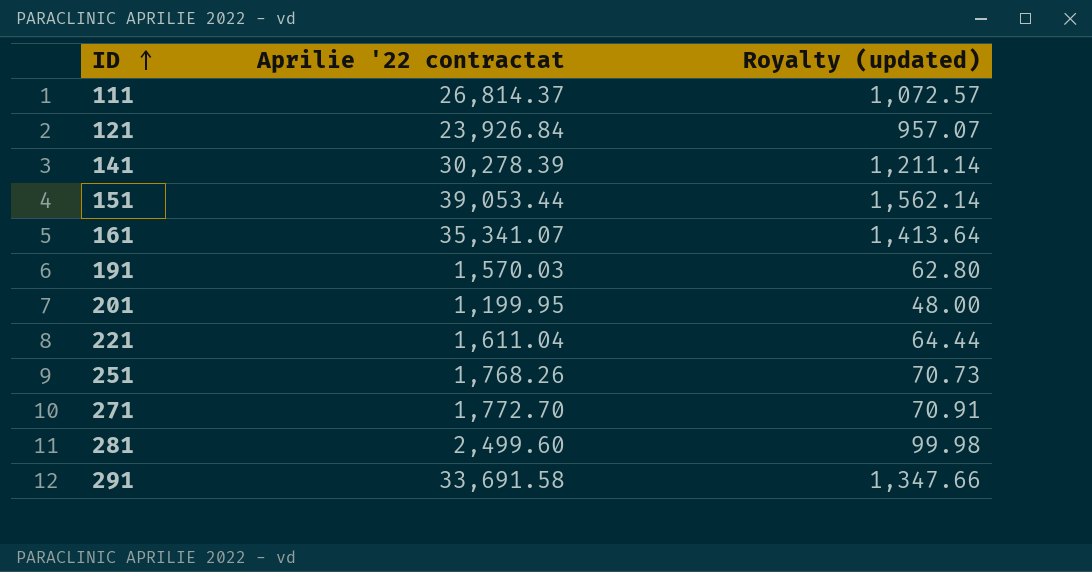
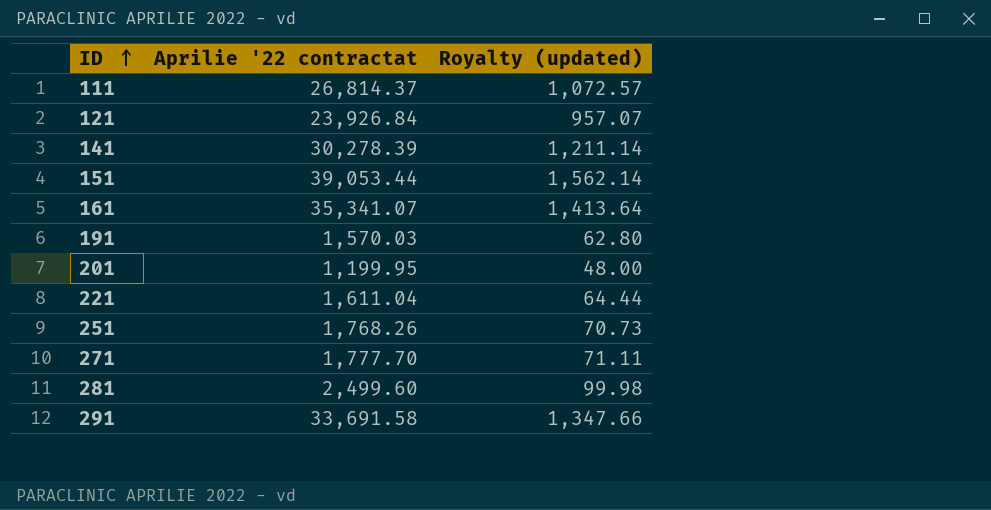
271 | Aprilie '22 contractat: 1,772.70 -> 1,777.70
271 | Royalty (updated): 70.91 -> 71.11

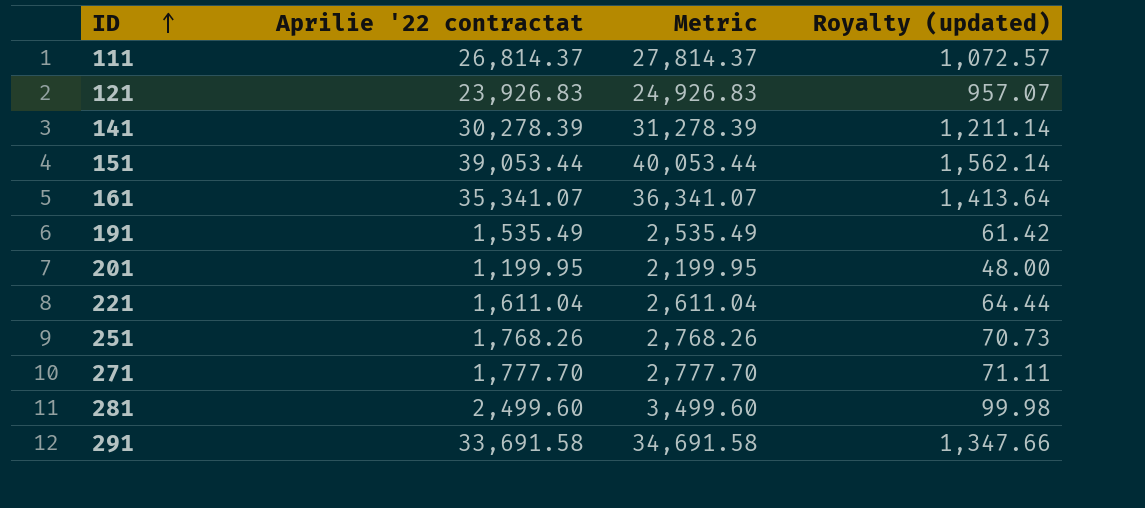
column Metric | formula: none -> [Aprilie '22 contractat] + 1000
121 | Aprilie '22 contractat: 23,926.84 -> 23,926.83
191 | Aprilie '22 contractat: 1,570.03 -> 1,535.49
191 | Royalty (updated): 62.80 -> 61.42

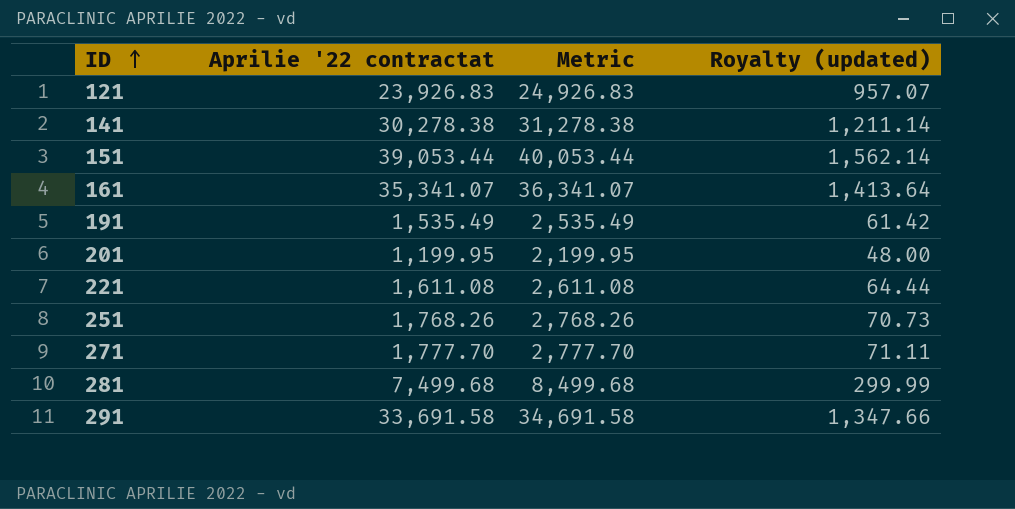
row 111: 26,814.37 | 27,814.37 | 1,072.57 -> none
141 | Aprilie '22 contractat: 30,278.39 -> 30,278.38
141 | Metric: 31,278.39 -> 31,278.38
221 | Aprilie '22 contractat: 1,611.04 -> 1,611.08
221 | Metric: 2,611.04 -> 2,611.08
281 | Aprilie '22 contractat: 2,499.60 -> 7,499.68
281 | Metric: 3,499.60 -> 8,499.68
281 | Royalty (updated): 99.98 -> 299.99

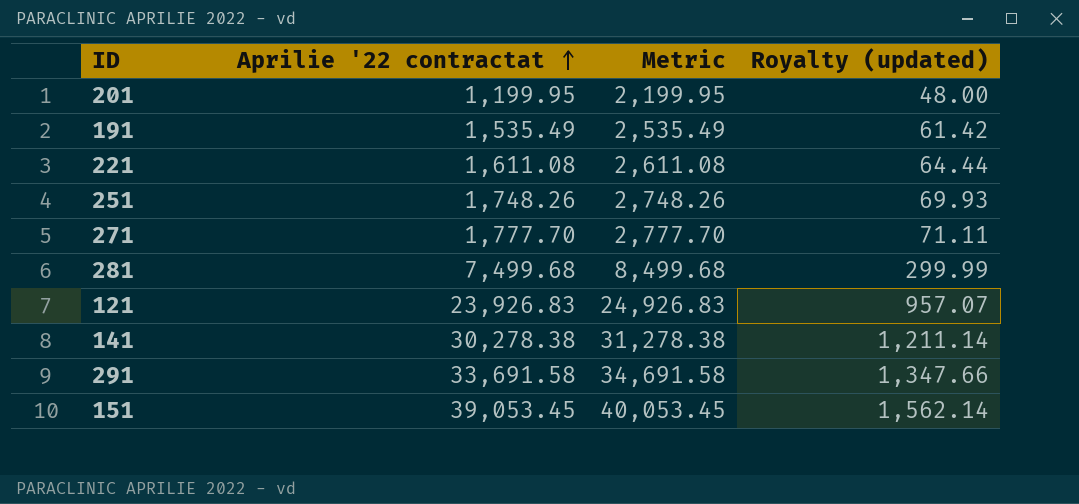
row order: ID ascending -> Aprilie '22 contractat ascending
row 161: 35,341.07 | 36,341.07 | 1,413.64 -> none
251 | Aprilie '22 contractat: 1,768.26 -> 1,748.26
251 | Metric: 2,768.26 -> 2,748.26
251 | Royalty (updated): 70.73 -> 69.93
151 | Aprilie '22 contractat: 39,053.44 -> 39,053.45
151 | Metric: 40,053.44 -> 40,053.45

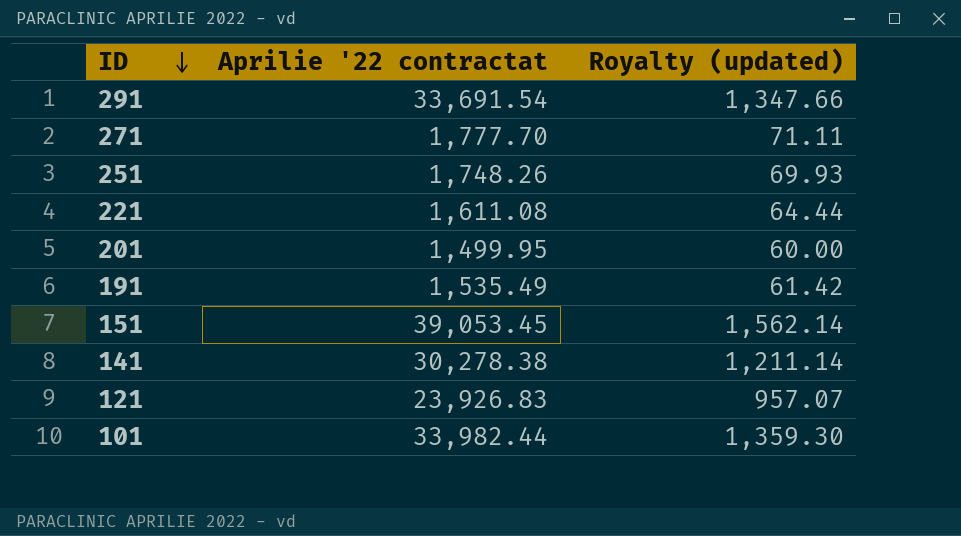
row order: Aprilie '22 contractat ascending -> ID descending
column Metric | formula: [Aprilie '22 contractat] + 1000 -> none
row 281: 7,499.68 | 8,499.68 | 299.99 -> none
291 | Aprilie '22 contractat: 33,691.58 -> 33,691.54
201 | Aprilie '22 contractat: 1,199.95 -> 1,499.95
201 | Royalty (updated): 48.00 -> 60.00
row 101: none -> 33,982.44 | 1,359.30

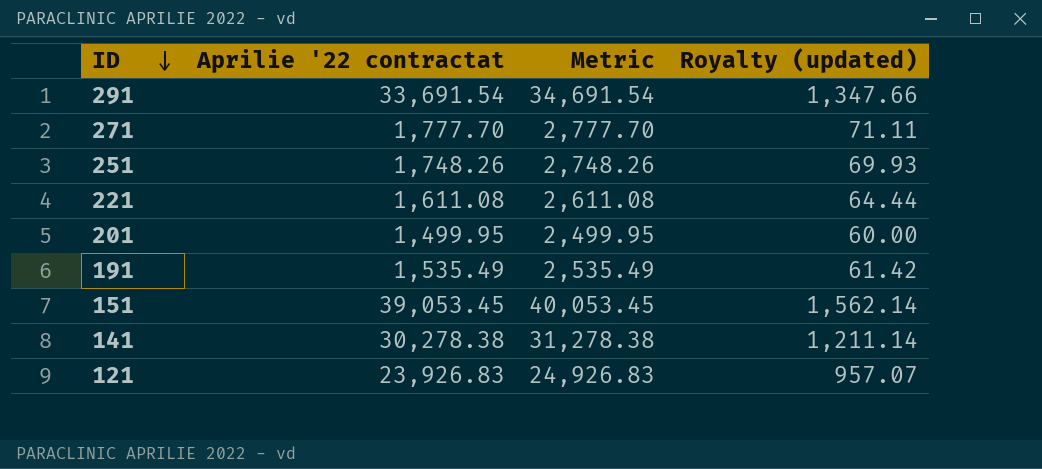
column Metric | formula: none -> [Aprilie '22 contractat] + 1000
row 101: 33,982.44 | 1,359.30 -> none

